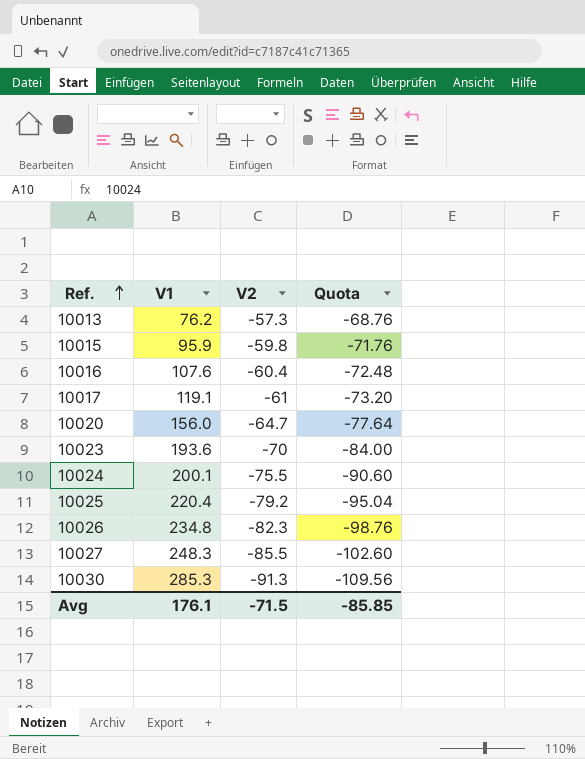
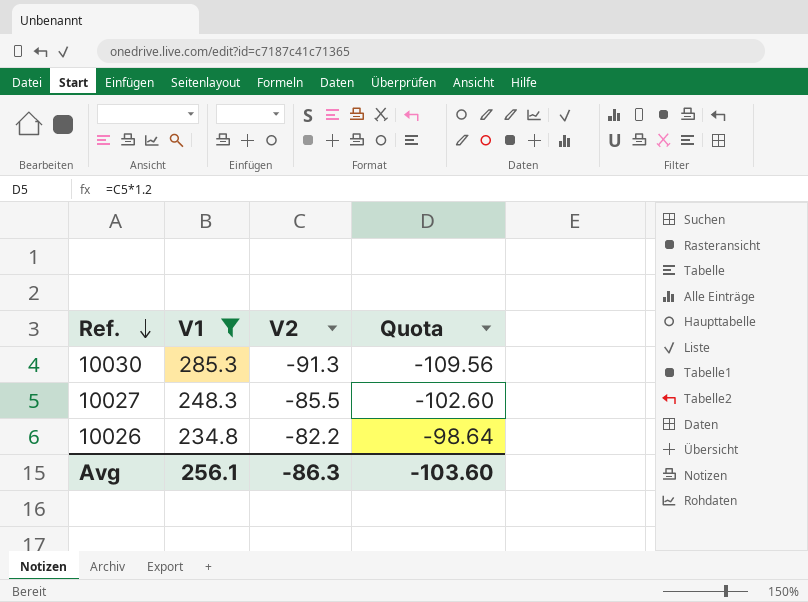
filter: none -> V1 >= 234.8
row order: Ref. ascending -> Ref. descending
10026 | V2: -82.3 -> -82.2
10026 | Quota: -98.76 -> -98.64
Avg | V1: 176.1 -> 256.1
Avg | V2: -71.5 -> -86.3
Avg | Quota: -85.85 -> -103.60

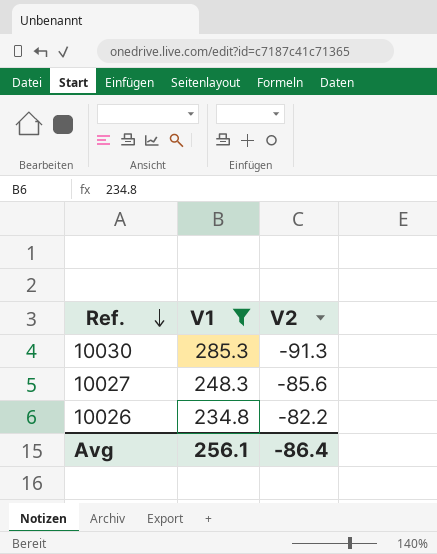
column Quota | formula: [V2] * 1.2 -> none
10027 | V2: -85.5 -> -85.6
Avg | V2: -86.3 -> -86.4

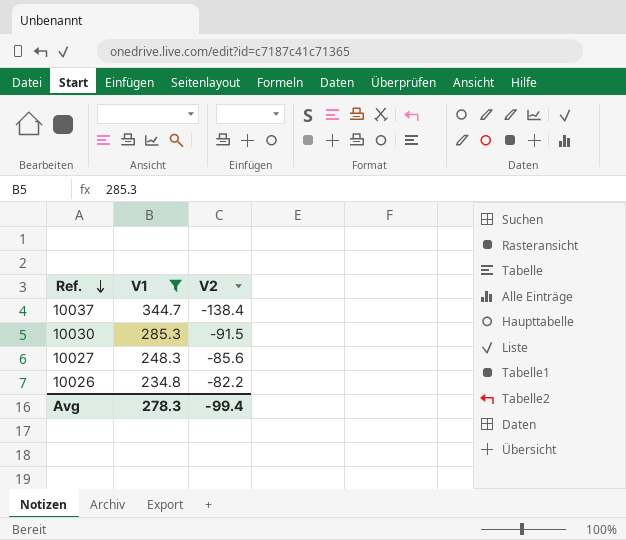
row 10037: none -> 344.7 | -138.4
10030 | V2: -91.3 -> -91.5
Avg | V1: 256.1 -> 278.3
Avg | V2: -86.4 -> -99.4

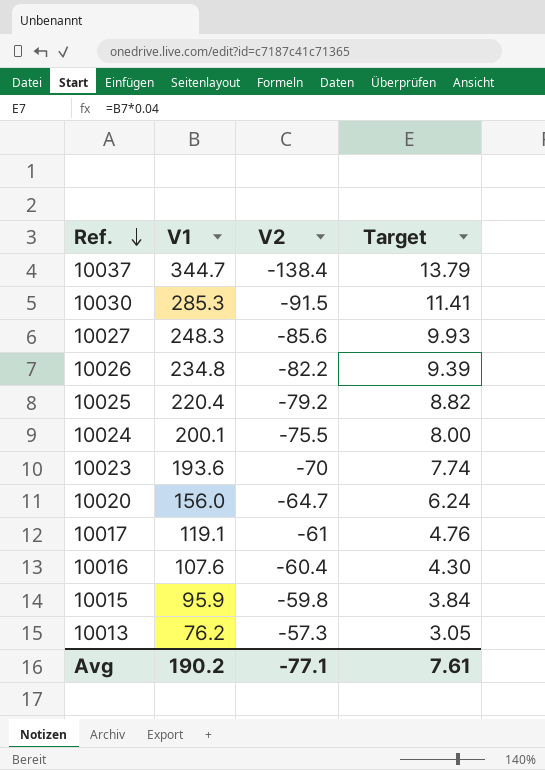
filter: V1 >= 234.8 -> none
column Target | formula: none -> [V1] * 0.04
Avg | V1: 278.3 -> 190.2
Avg | V2: -99.4 -> -77.1

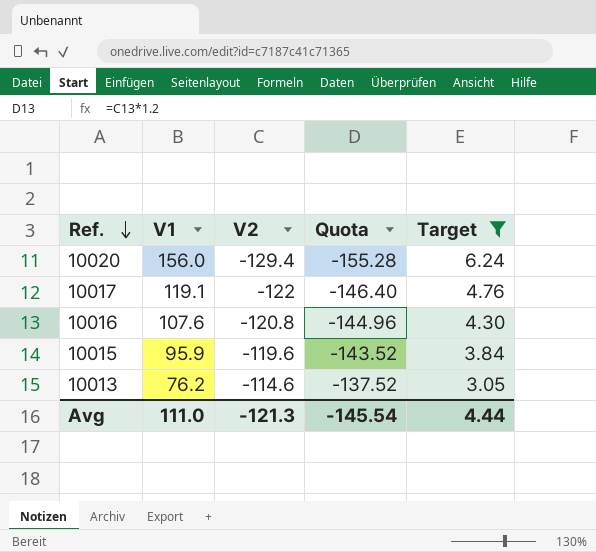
filter: none -> Target <= 6.24
column Quota | formula: none -> [V2] * 1.2
10020 | V2: -64.7 -> -129.4
10017 | V2: -61 -> -122
10016 | V2: -60.4 -> -120.8
10015 | V2: -59.8 -> -119.6
10013 | V2: -57.3 -> -114.6
Avg | V1: 190.2 -> 111.0
Avg | V2: -77.1 -> -121.3
Avg | Target: 7.61 -> 4.44

